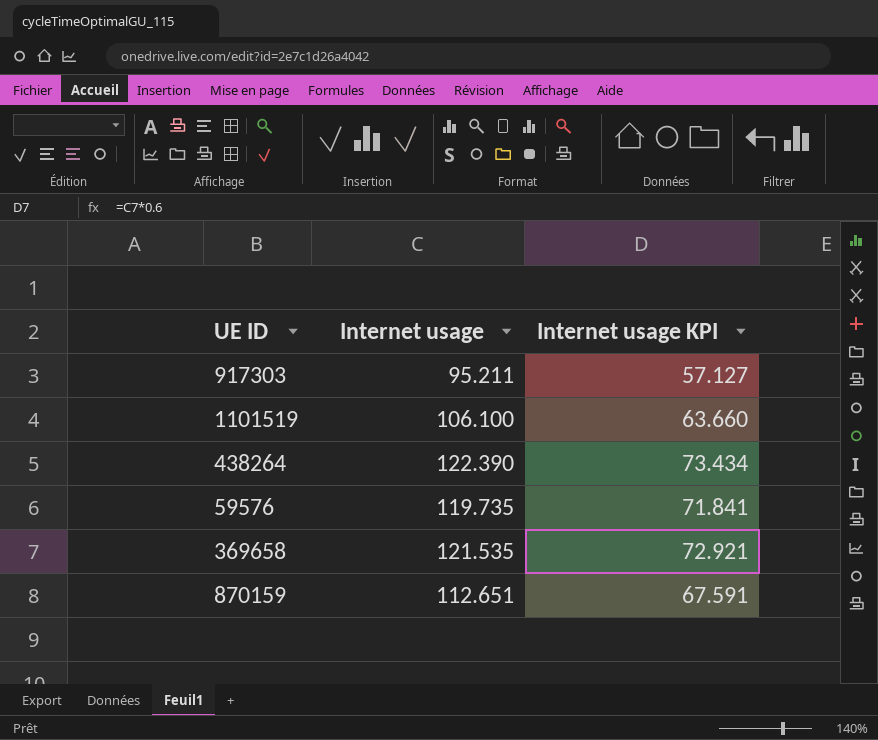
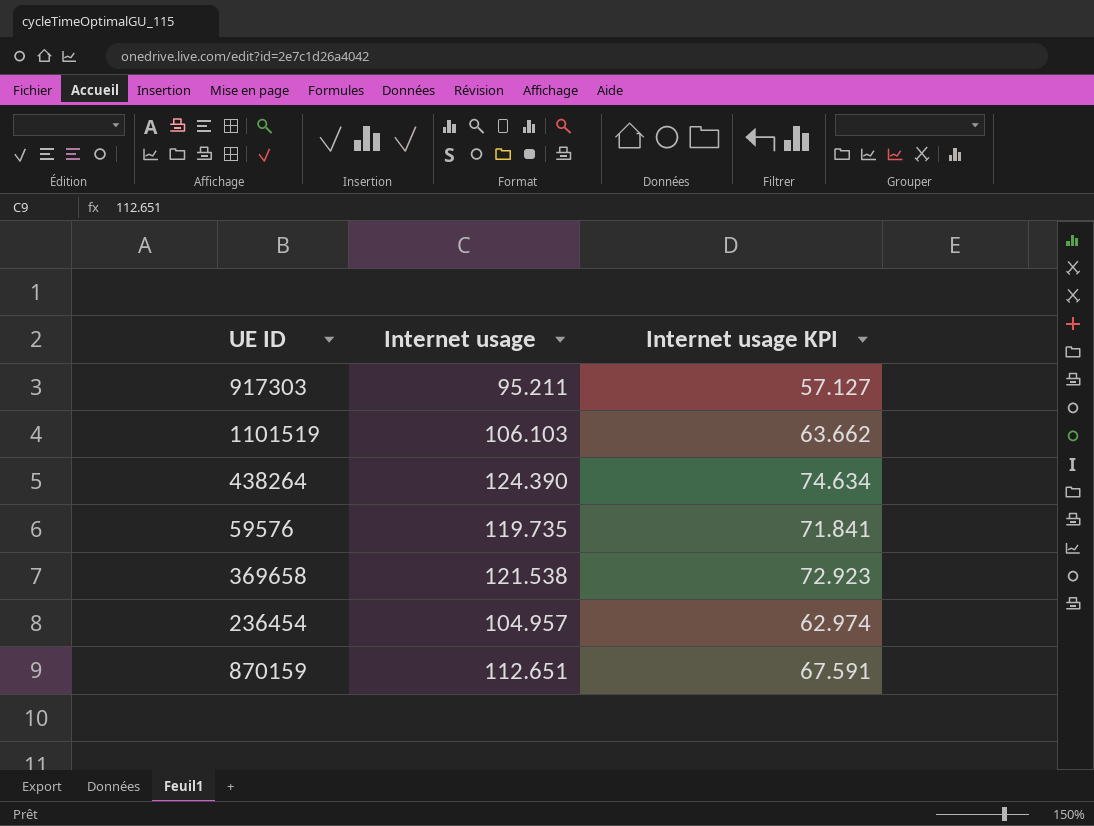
1101519 | Internet usage: 106.100 -> 106.103
1101519 | Internet usage KPI: 63.660 -> 63.662
438264 | Internet usage: 122.390 -> 124.390
438264 | Internet usage KPI: 73.434 -> 74.634
369658 | Internet usage: 121.535 -> 121.538
369658 | Internet usage KPI: 72.921 -> 72.923
row 236454: none -> 104.957 | 62.974

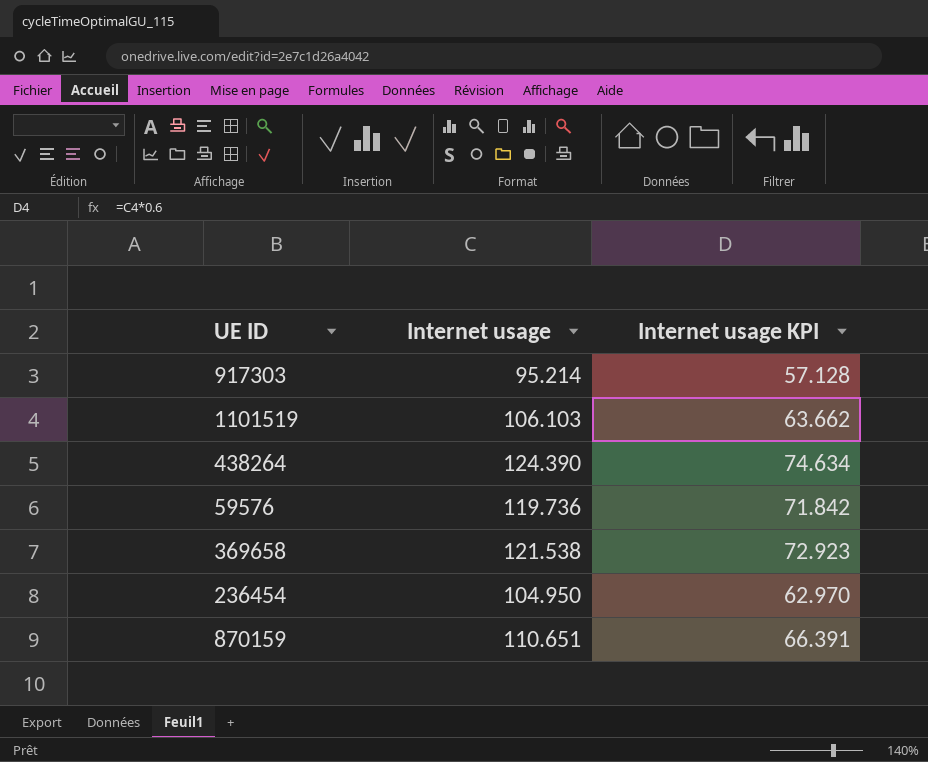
917303 | Internet usage: 95.211 -> 95.214
917303 | Internet usage KPI: 57.127 -> 57.128
59576 | Internet usage: 119.735 -> 119.736
59576 | Internet usage KPI: 71.841 -> 71.842
236454 | Internet usage: 104.957 -> 104.950
236454 | Internet usage KPI: 62.974 -> 62.970
870159 | Internet usage: 112.651 -> 110.651
870159 | Internet usage KPI: 67.591 -> 66.391

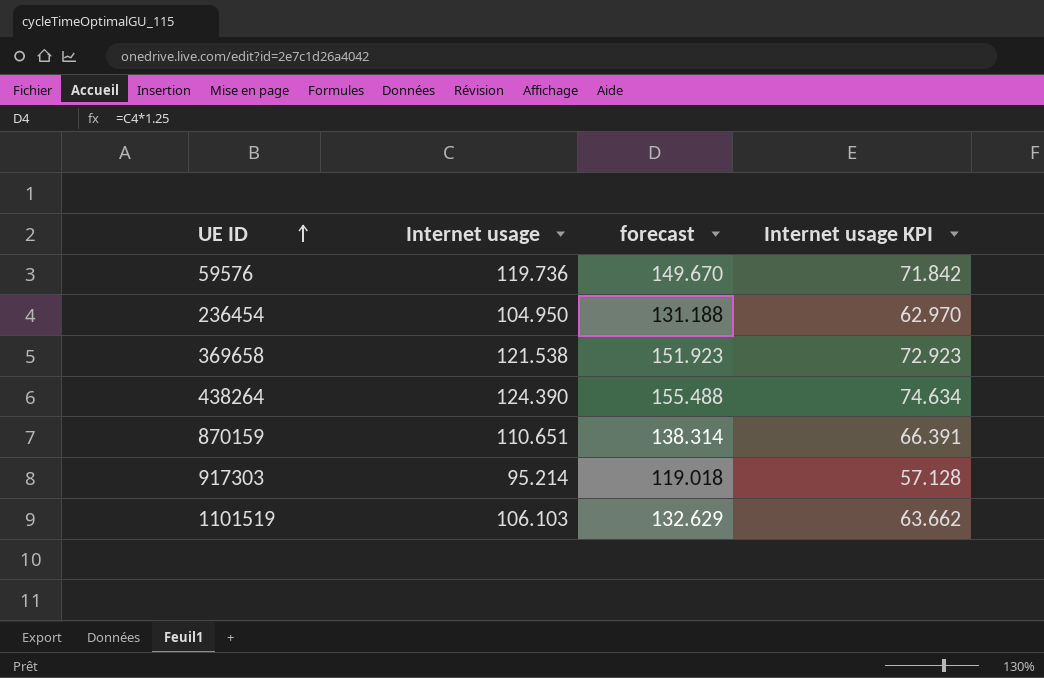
row order: none -> UE ID ascending
column forecast | formula: none -> [Internet usage] * 1.25

